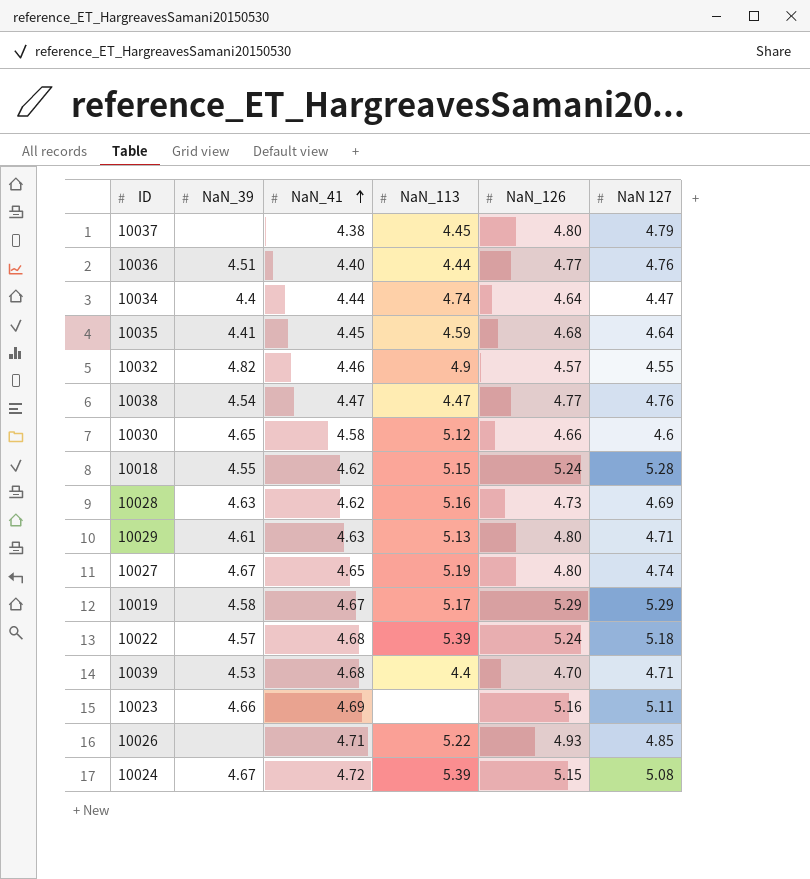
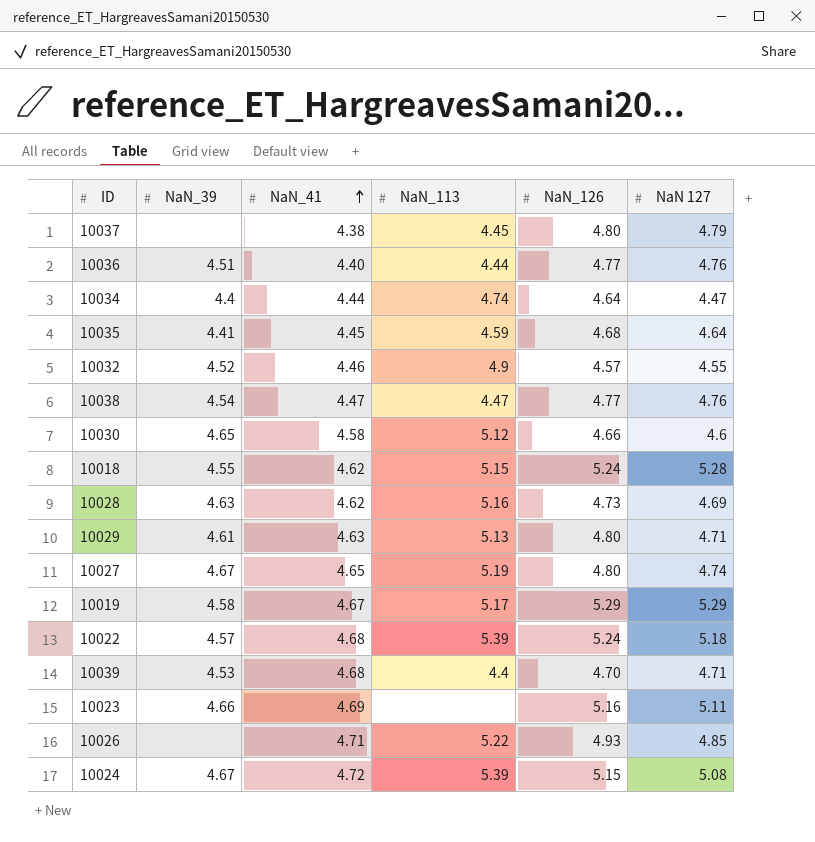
10032 | NaN_39: 4.82 -> 4.52

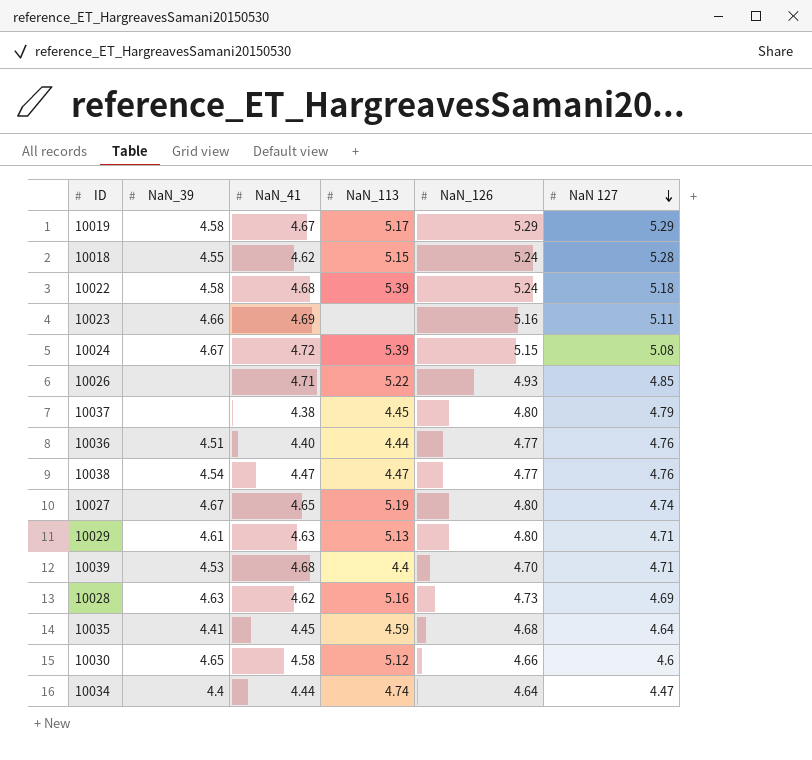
row order: NaN_41 ascending -> NaN 127 descending
row 10032: 4.52 | 4.46 | 4.9 | 4.57 | 4.55 -> none
10022 | NaN_39: 4.57 -> 4.58

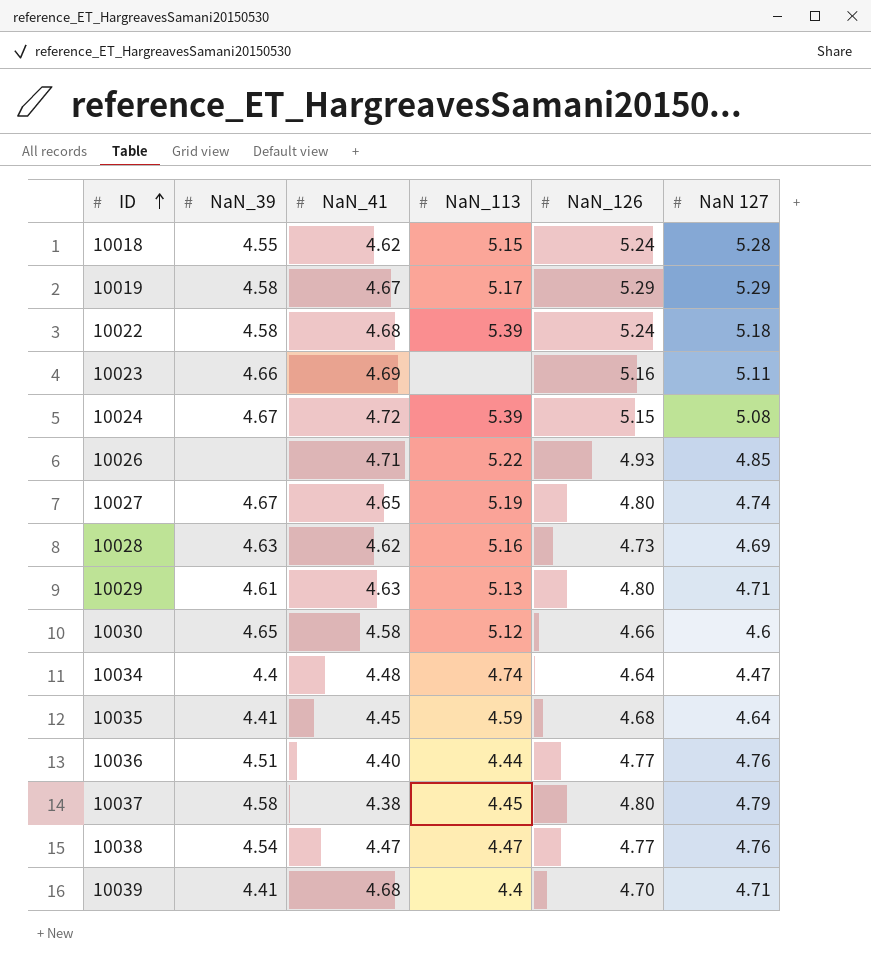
row order: NaN 127 descending -> ID ascending
10034 | NaN_41: 4.44 -> 4.48
10037 | NaN_39: none -> 4.58
10039 | NaN_39: 4.53 -> 4.41

